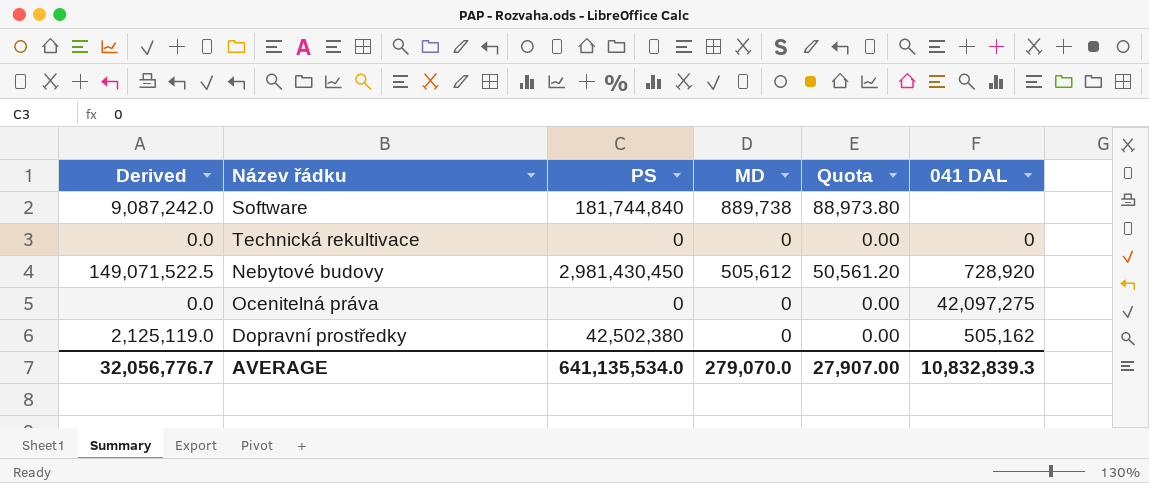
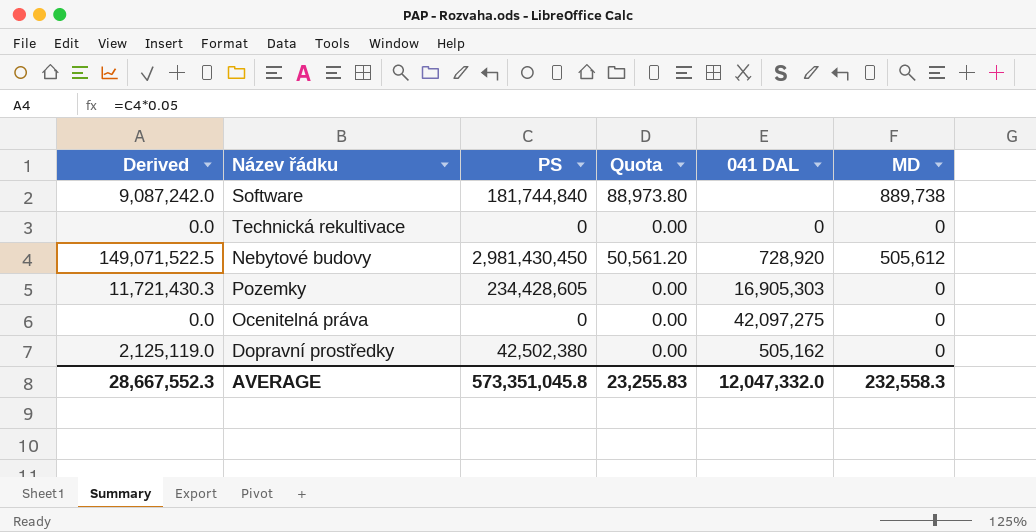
column MD | position: 4 -> 6
row Pozemky: none -> 11,721,430.3 | 234,428,605 | 0.00 | 16,905,303 | 0
AVERAGE | Derived: 32,056,776.7 -> 28,667,552.3
AVERAGE | PS: 641,135,534.0 -> 573,351,045.8
AVERAGE | Quota: 27,907.00 -> 23,255.83
AVERAGE | 041 DAL: 10,832,839.3 -> 12,047,332.0
AVERAGE | MD: 279,070.0 -> 232,558.3

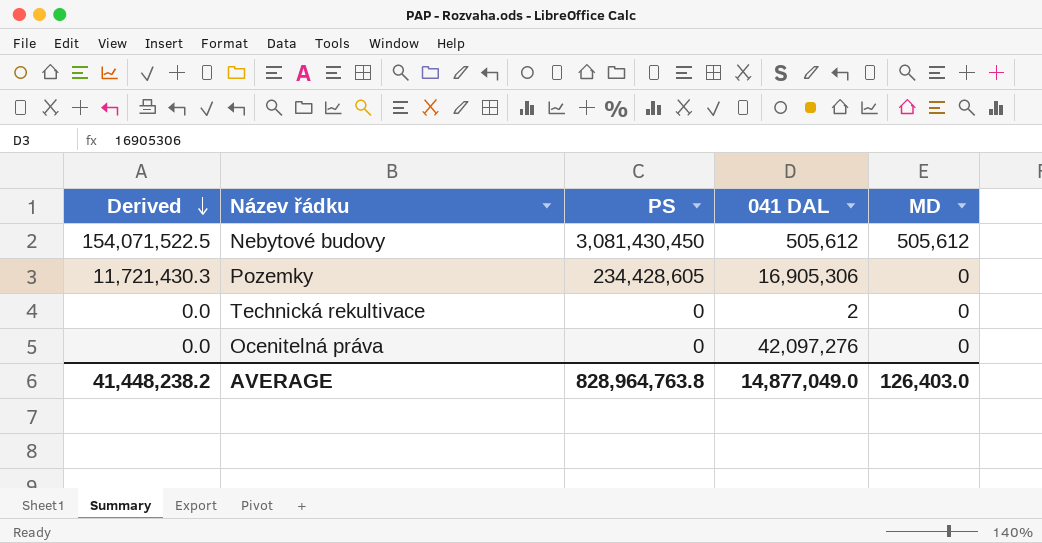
row order: none -> Derived descending
column Quota | formula: [MD] * 0.1 -> none
row Software: 9,087,242.0 | 181,744,840 | 88,973.80 | none | 889,738 -> none
row Dopravní prostředky: 2,125,119.0 | 42,502,380 | 0.00 | 505,162 | 0 -> none
Nebytové budovy | Derived: 149,071,522.5 -> 154,071,522.5
Nebytové budovy | PS: 2,981,430,450 -> 3,081,430,450
Nebytové budovy | 041 DAL: 728,920 -> 505,612
Pozemky | 041 DAL: 16,905,303 -> 16,905,306
Technická rekultivace | 041 DAL: 0 -> 2
Ocenitelná práva | 041 DAL: 42,097,275 -> 42,097,276
AVERAGE | Derived: 28,667,552.3 -> 41,448,238.2
AVERAGE | PS: 573,351,045.8 -> 828,964,763.8
AVERAGE | 041 DAL: 12,047,332.0 -> 14,877,049.0
AVERAGE | MD: 232,558.3 -> 126,403.0

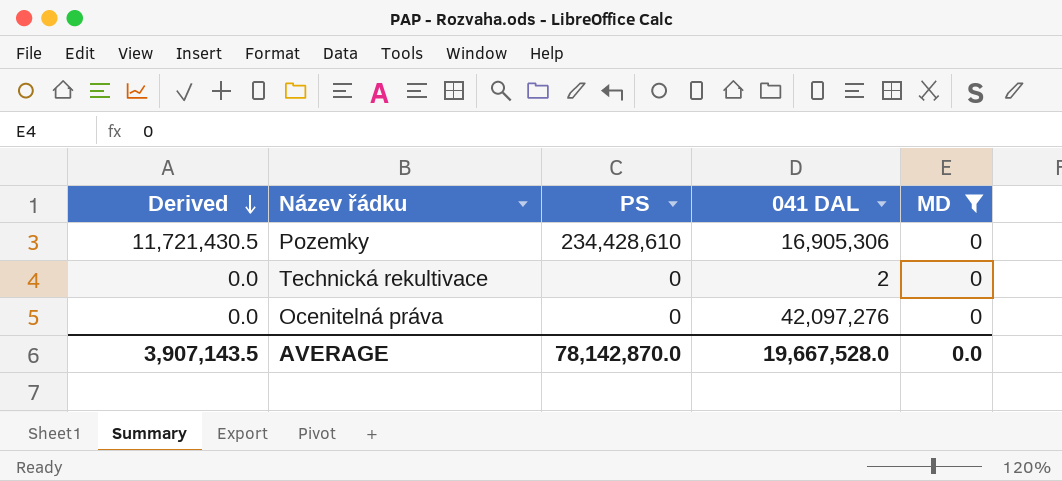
filter: none -> MD = 0
Pozemky | Derived: 11,721,430.3 -> 11,721,430.5
Pozemky | PS: 234,428,605 -> 234,428,610
AVERAGE | Derived: 41,448,238.2 -> 3,907,143.5
AVERAGE | PS: 828,964,763.8 -> 78,142,870.0
AVERAGE | 041 DAL: 14,877,049.0 -> 19,667,528.0
AVERAGE | MD: 126,403.0 -> 0.0

